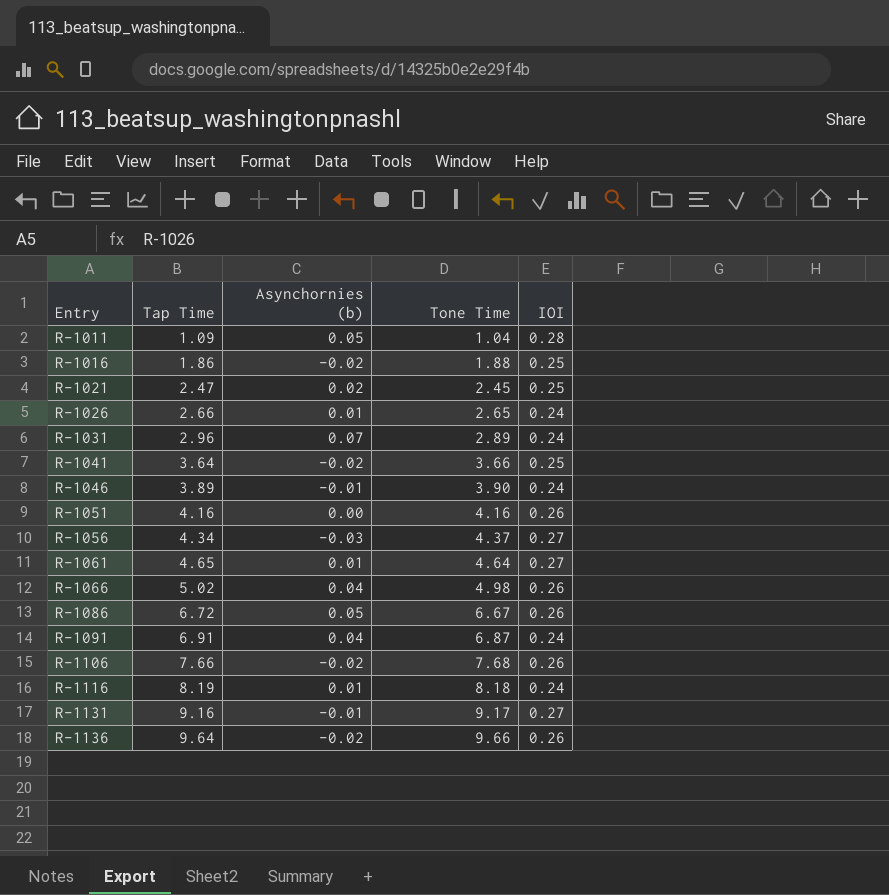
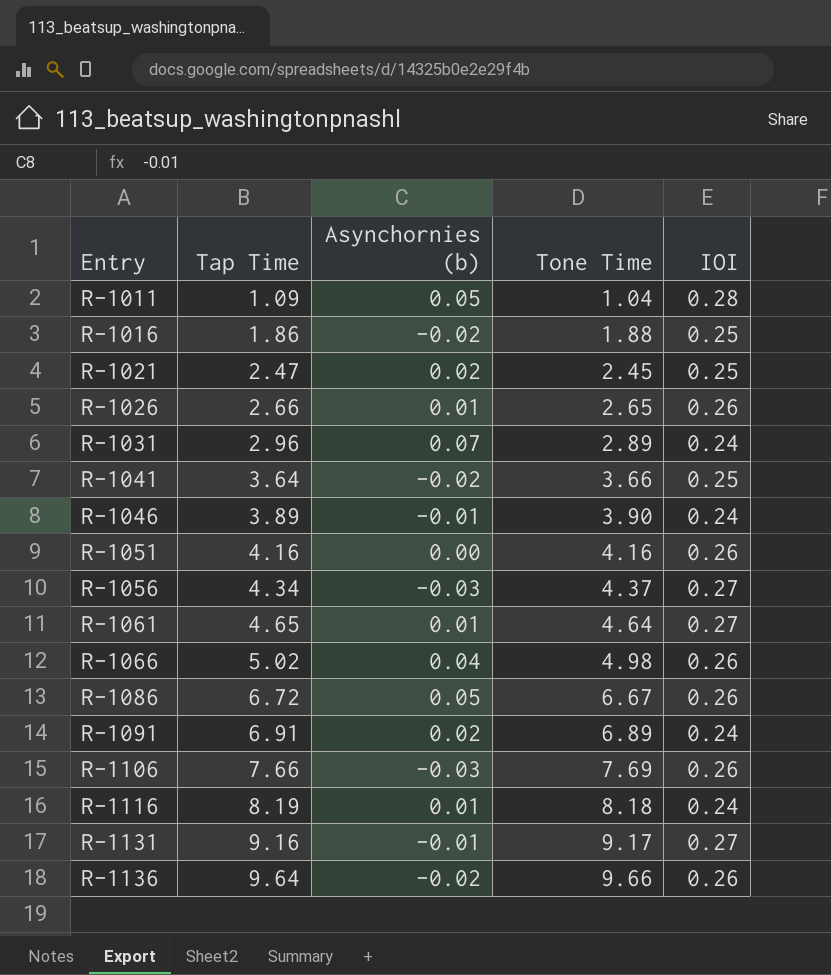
R-1026 | IOI: 0.24 -> 0.26
R-1091 | Asynchornies (b): 0.04 -> 0.02
R-1091 | Tone Time: 6.87 -> 6.89
R-1106 | Asynchornies (b): -0.02 -> -0.03
R-1106 | Tone Time: 7.68 -> 7.69

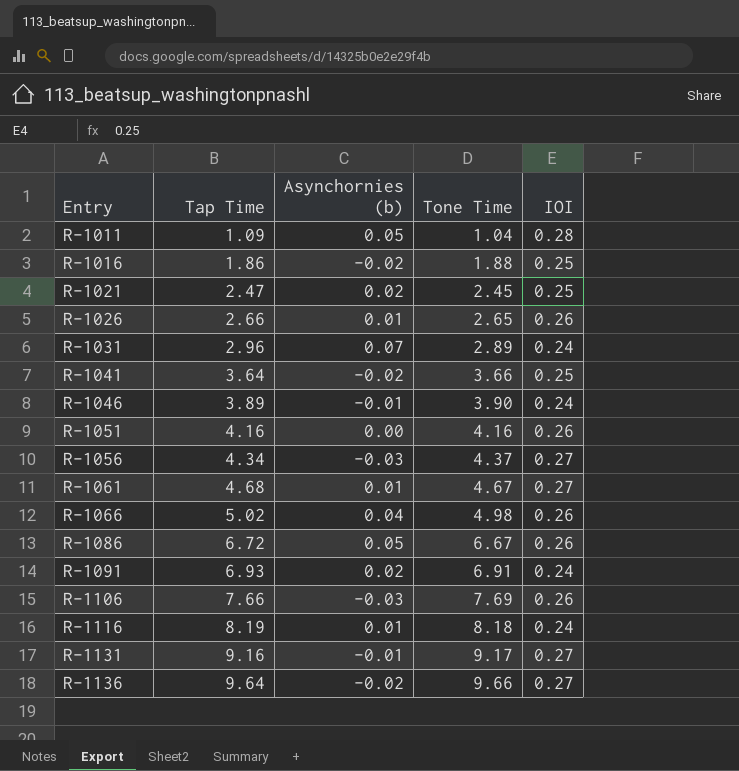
R-1061 | Tap Time: 4.65 -> 4.68
R-1061 | Tone Time: 4.64 -> 4.67
R-1091 | Tap Time: 6.91 -> 6.93
R-1091 | Tone Time: 6.89 -> 6.91
R-1136 | IOI: 0.26 -> 0.27

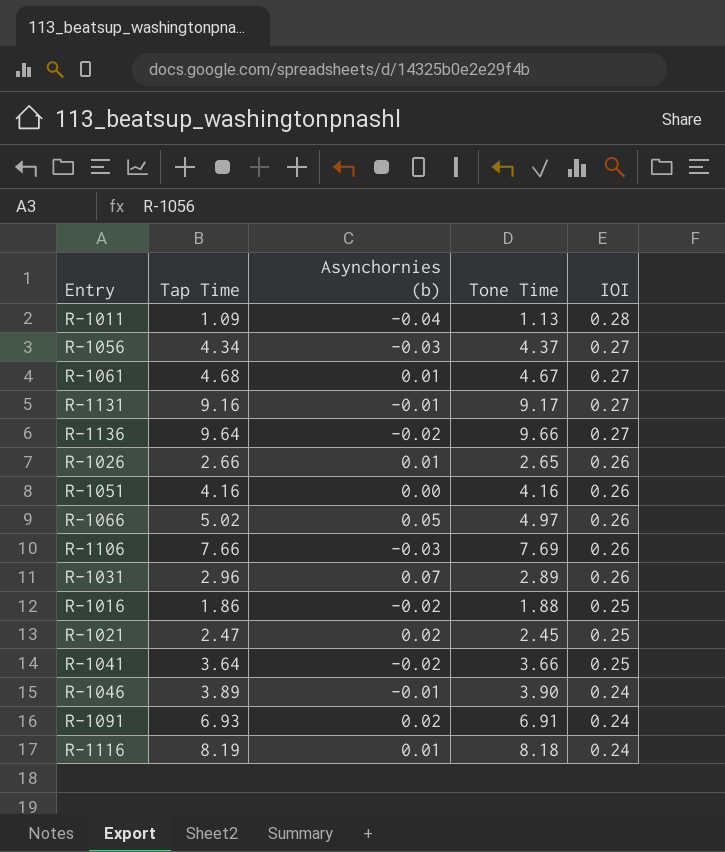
row order: Entry ascending -> IOI descending
row R-1086: 6.72 | 0.05 | 6.67 | 0.26 -> none
R-1011 | Asynchornies (b): 0.05 -> -0.04
R-1011 | Tone Time: 1.04 -> 1.13
R-1066 | Asynchornies (b): 0.04 -> 0.05
R-1066 | Tone Time: 4.98 -> 4.97
R-1031 | IOI: 0.24 -> 0.26

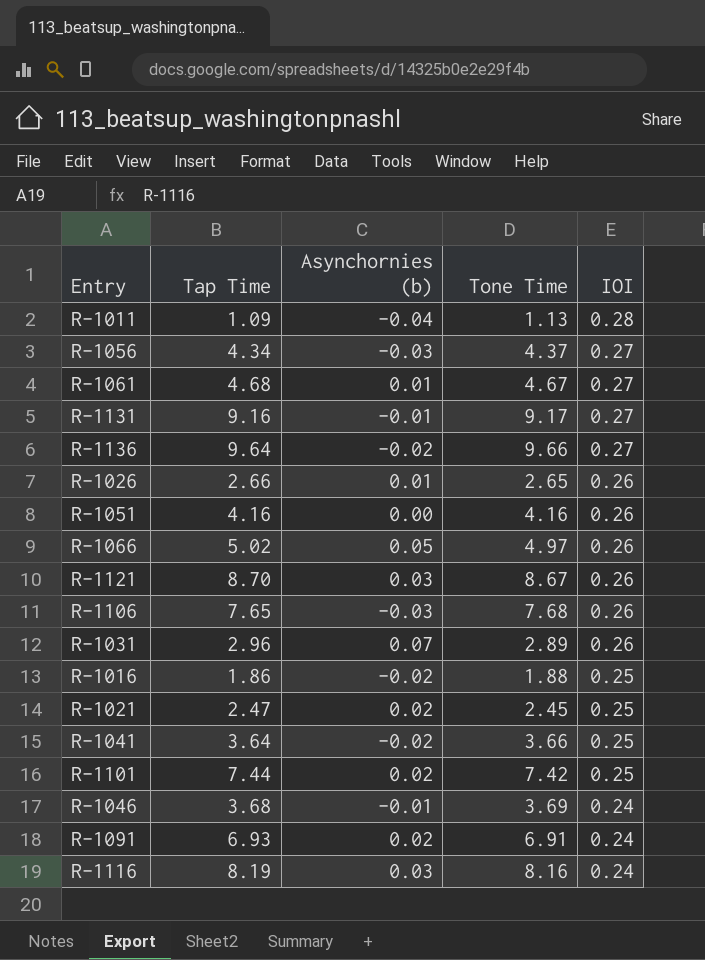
row R-1121: none -> 8.70 | 0.03 | 8.67 | 0.26
R-1106 | Tap Time: 7.66 -> 7.65
R-1106 | Tone Time: 7.69 -> 7.68
row R-1101: none -> 7.44 | 0.02 | 7.42 | 0.25
R-1046 | Tap Time: 3.89 -> 3.68
R-1046 | Tone Time: 3.90 -> 3.69
R-1116 | Asynchornies (b): 0.01 -> 0.03
R-1116 | Tone Time: 8.18 -> 8.16

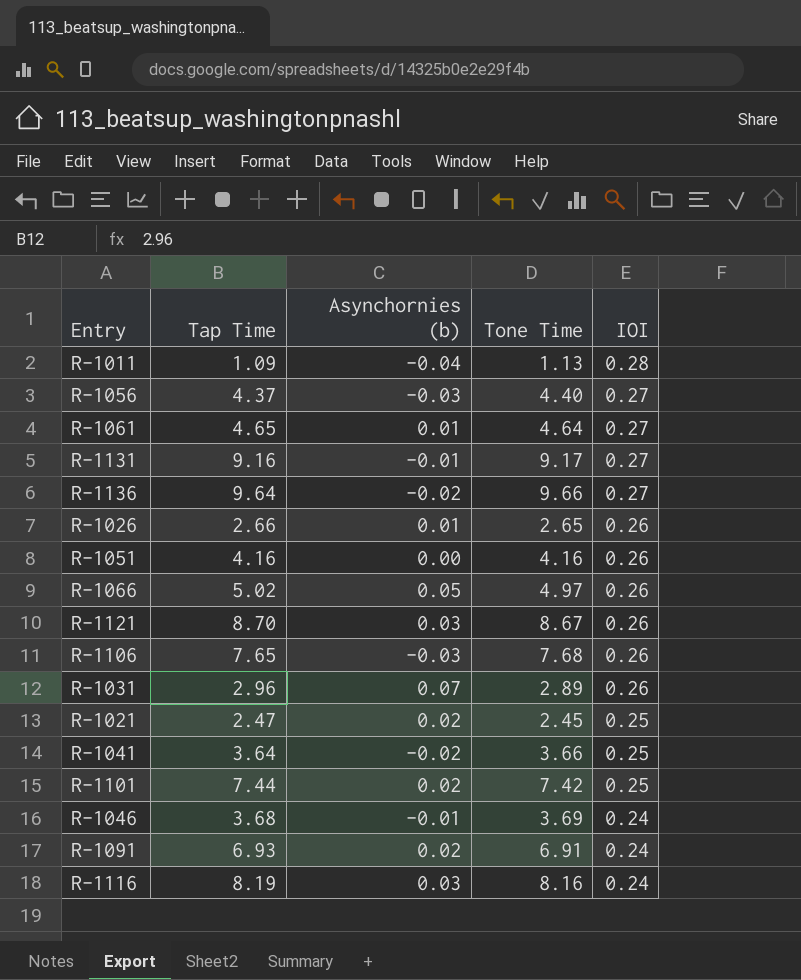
row R-1016: 1.86 | -0.02 | 1.88 | 0.25 -> none
R-1056 | Tap Time: 4.34 -> 4.37
R-1056 | Tone Time: 4.37 -> 4.40
R-1061 | Tap Time: 4.68 -> 4.65
R-1061 | Tone Time: 4.67 -> 4.64

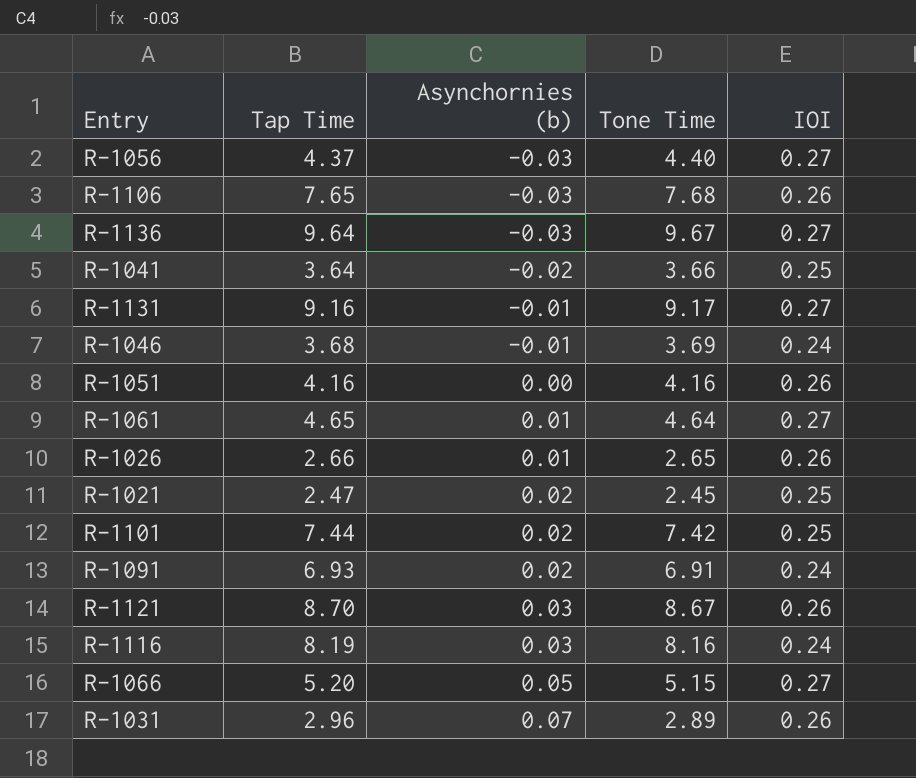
row order: IOI descending -> Asynchornies (b) ascending
row R-1011: 1.09 | -0.04 | 1.13 | 0.28 -> none
R-1136 | Asynchornies (b): -0.02 -> -0.03
R-1136 | Tone Time: 9.66 -> 9.67
R-1066 | Tap Time: 5.02 -> 5.20
R-1066 | Tone Time: 4.97 -> 5.15
R-1066 | IOI: 0.26 -> 0.27

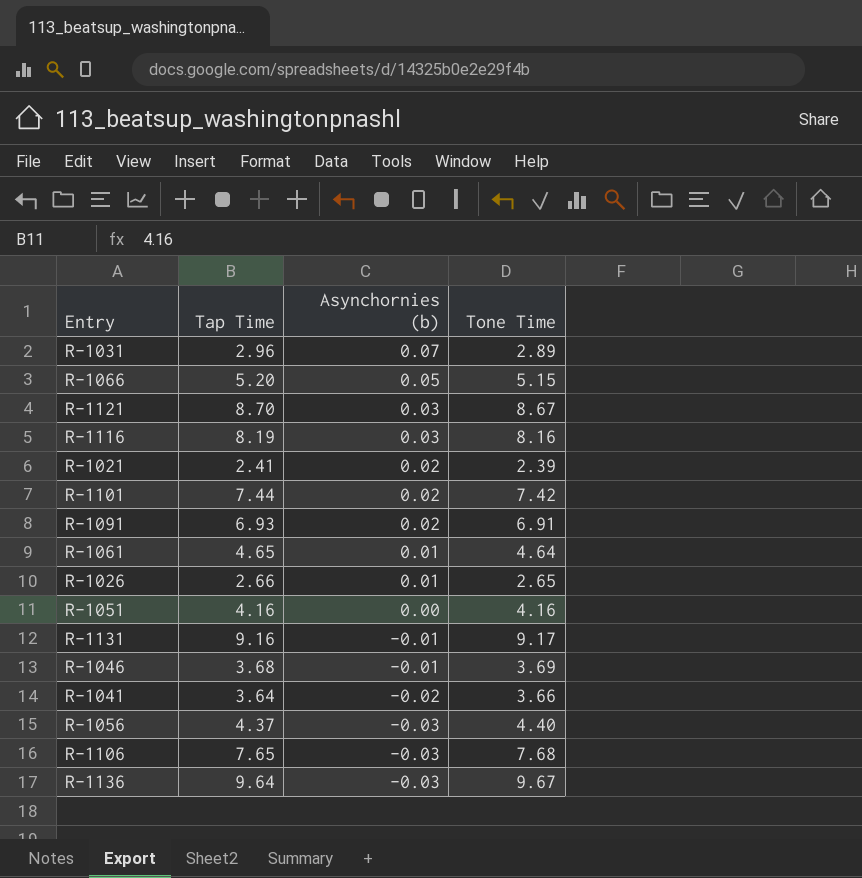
row order: Asynchornies (b) ascending -> Asynchornies (b) descending
column IOI | position: 5 -> none
R-1021 | Tap Time: 2.47 -> 2.41
R-1021 | Tone Time: 2.45 -> 2.39

